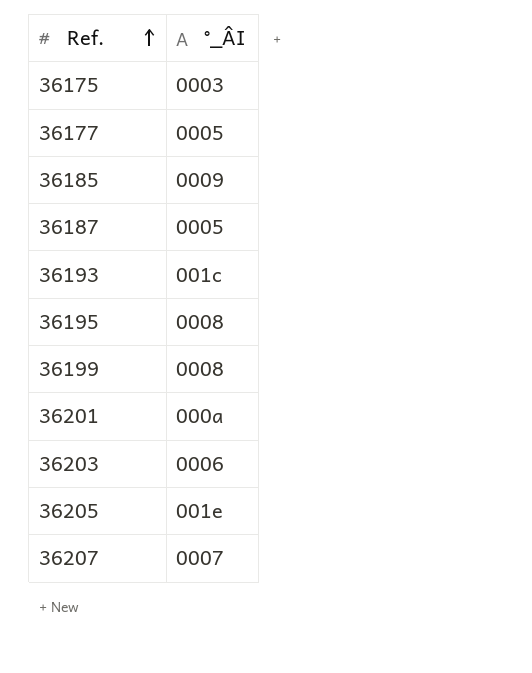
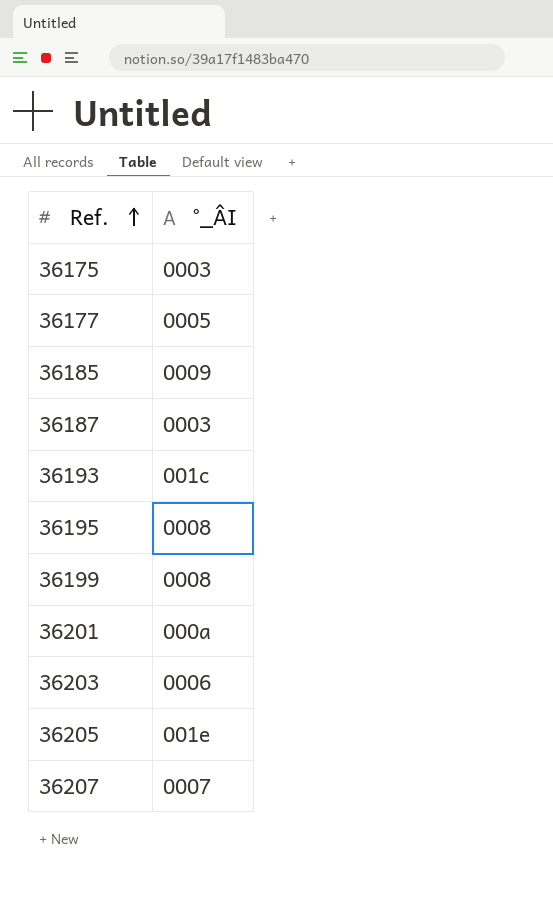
36187 | °_ÂI: 0005 -> 0003

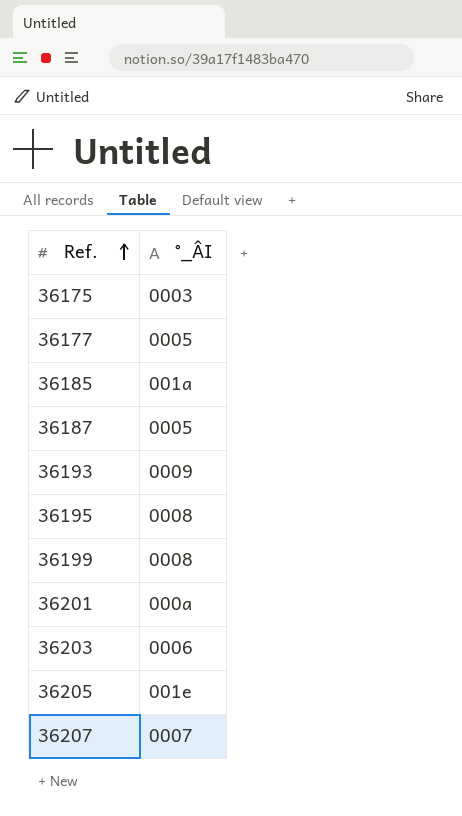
36185 | °_ÂI: 0009 -> 001a
36187 | °_ÂI: 0003 -> 0005
36193 | °_ÂI: 001c -> 0009

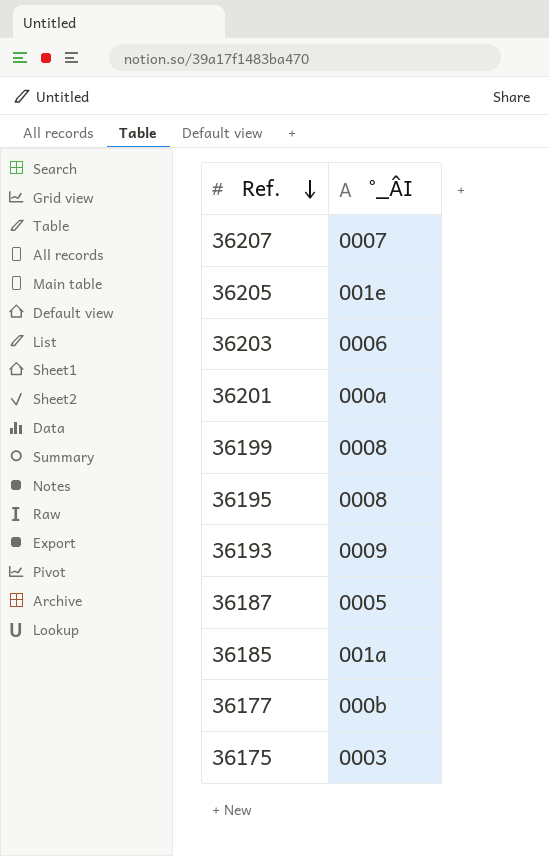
row order: Ref. ascending -> Ref. descending
36177 | °_ÂI: 0005 -> 000b

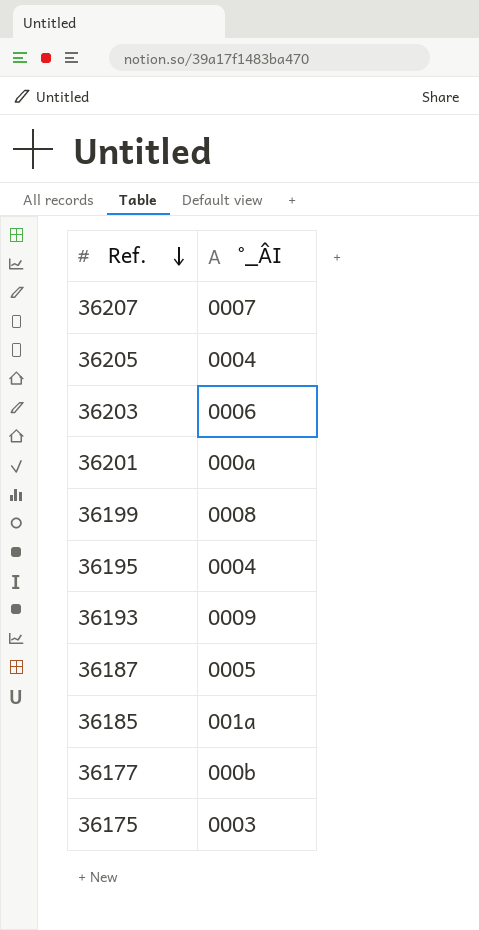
36205 | °_ÂI: 001e -> 0004
36195 | °_ÂI: 0008 -> 0004

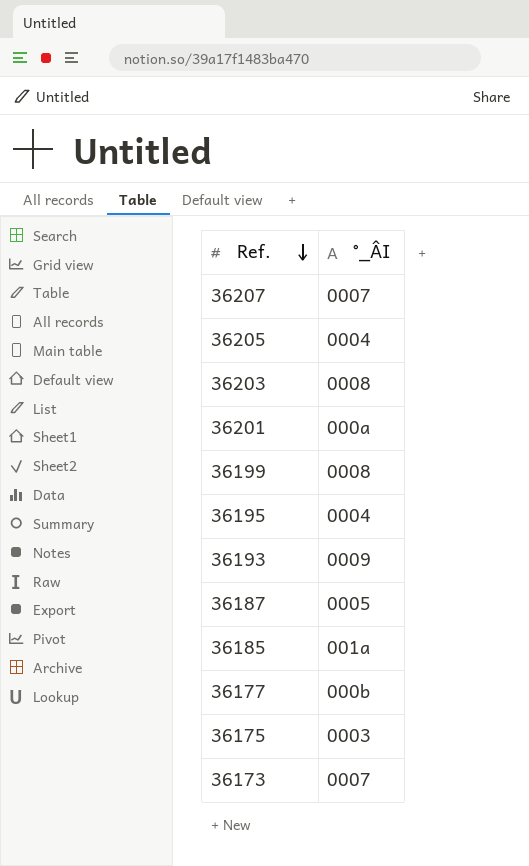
36203 | °_ÂI: 0006 -> 0008
row 36173: none -> 0007

